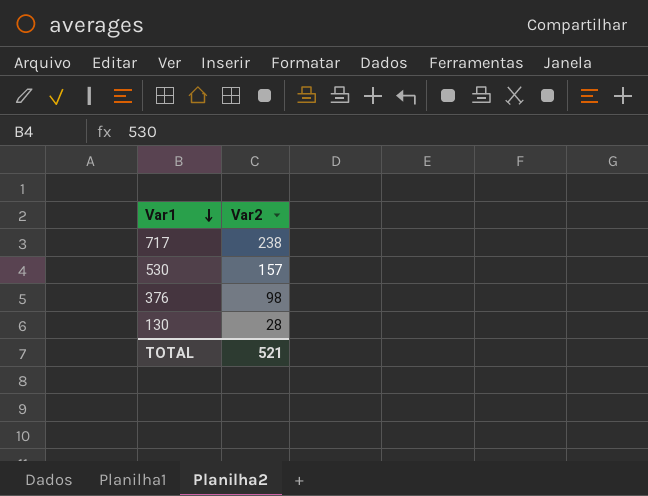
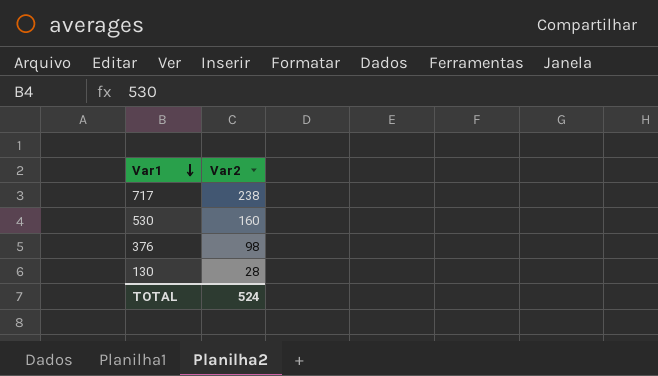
530 | Var2: 157 -> 160
TOTAL | Var2: 521 -> 524

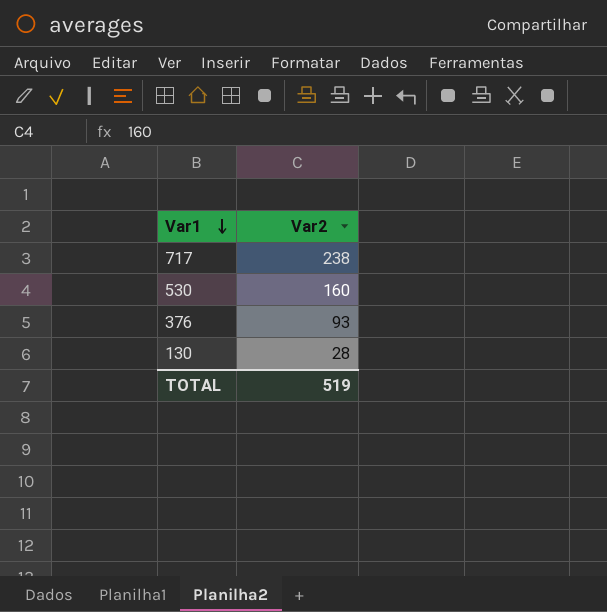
376 | Var2: 98 -> 93
TOTAL | Var2: 524 -> 519

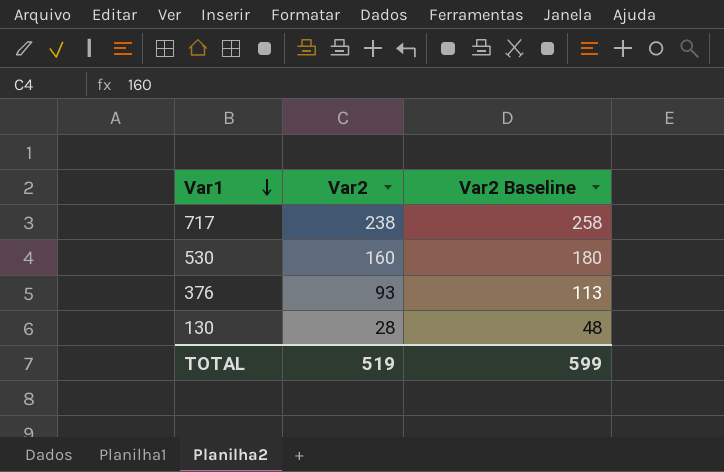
column Var2 Baseline | formula: none -> [Var2] + 20

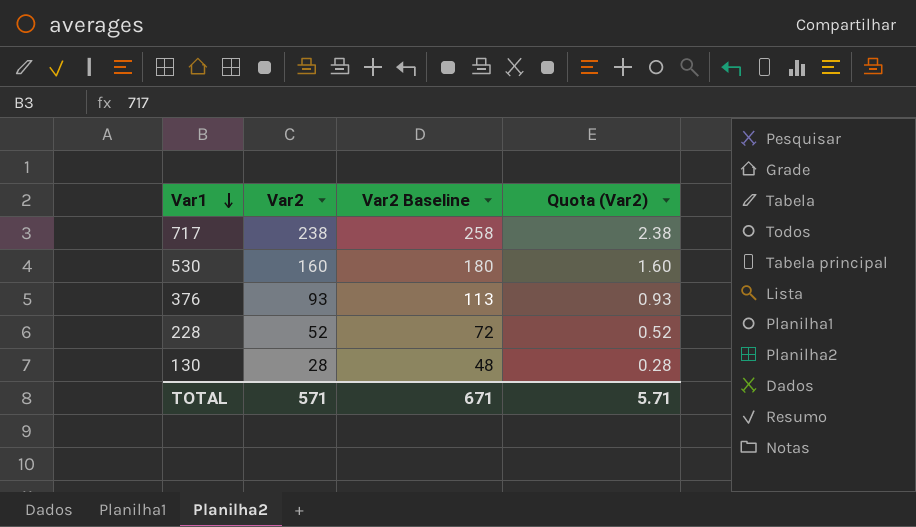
column Quota (Var2) | formula: none -> [Var2] * 0.01
row 228: none -> 52 | 72 | 0.52
TOTAL | Var2: 519 -> 571
TOTAL | Var2 Baseline: 599 -> 671

